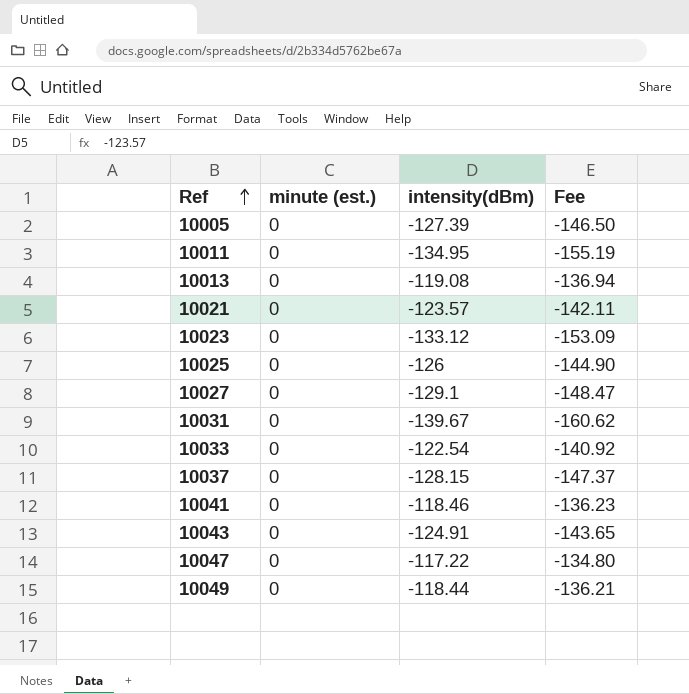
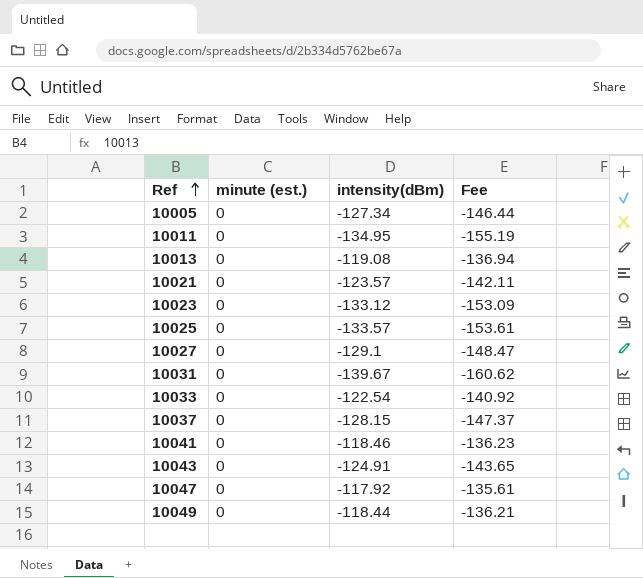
10005 | intensity(dBm): -127.39 -> -127.34
10005 | Fee: -146.50 -> -146.44
10025 | intensity(dBm): -126 -> -133.57
10025 | Fee: -144.90 -> -153.61
10047 | intensity(dBm): -117.22 -> -117.92
10047 | Fee: -134.80 -> -135.61

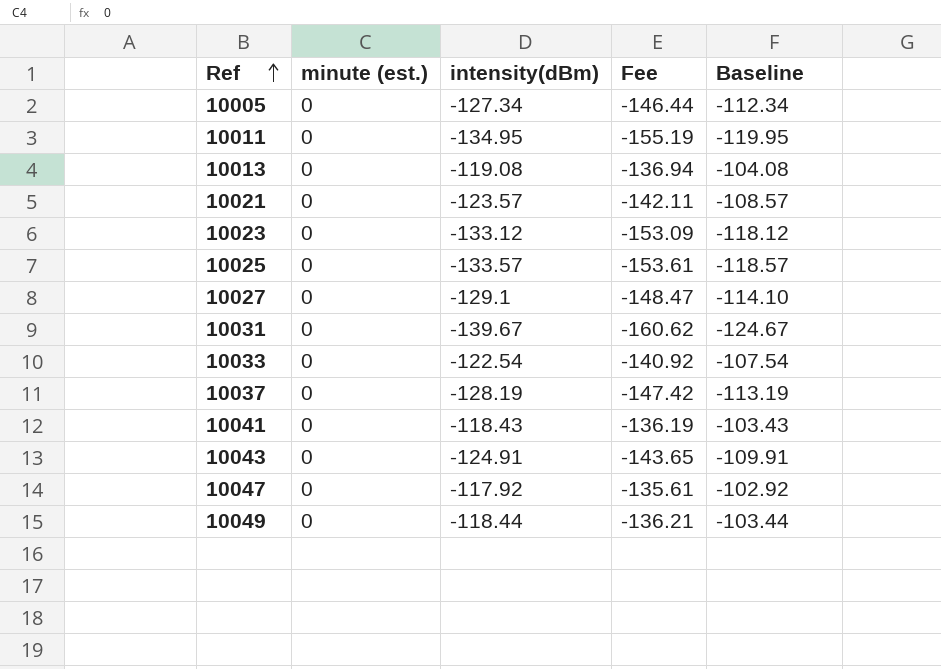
column Baseline | formula: none -> [intensity(dBm)] + 15
10037 | intensity(dBm): -128.15 -> -128.19
10037 | Fee: -147.37 -> -147.42
10041 | intensity(dBm): -118.46 -> -118.43
10041 | Fee: -136.23 -> -136.19

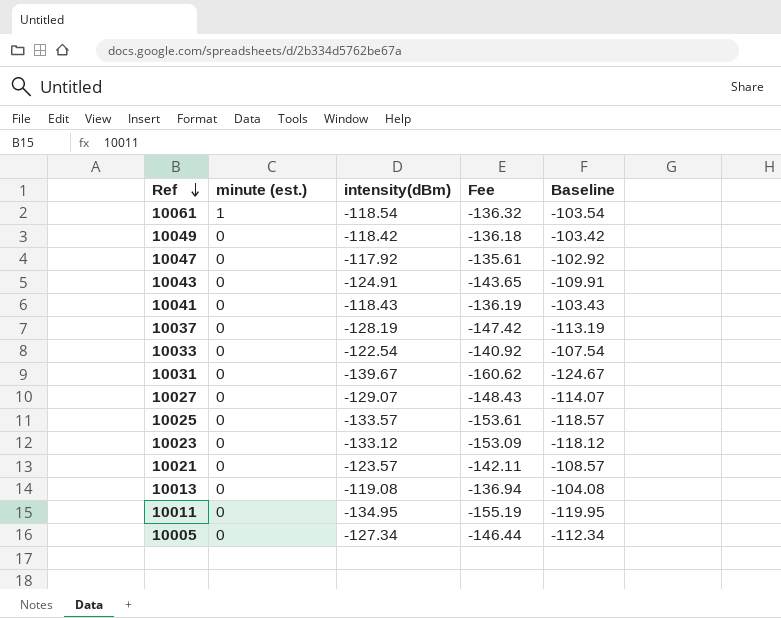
row order: Ref ascending -> Ref descending
row 10061: none -> 1 | -118.54 | -136.32 | -103.54
10049 | intensity(dBm): -118.44 -> -118.42
10049 | Fee: -136.21 -> -136.18
10049 | Baseline: -103.44 -> -103.42
10027 | intensity(dBm): -129.1 -> -129.07
10027 | Fee: -148.47 -> -148.43
10027 | Baseline: -114.10 -> -114.07

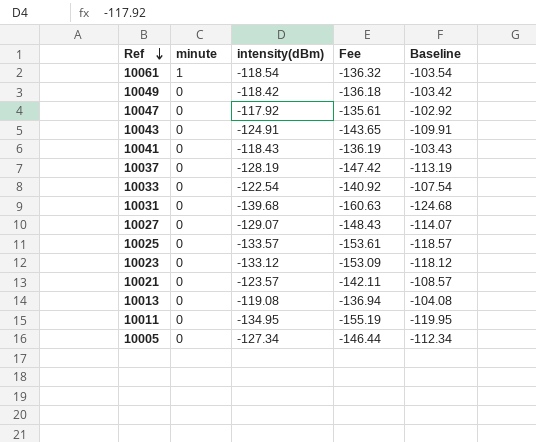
column name: minute (est.) -> minute
10031 | intensity(dBm): -139.67 -> -139.68
10031 | Fee: -160.62 -> -160.63
10031 | Baseline: -124.67 -> -124.68

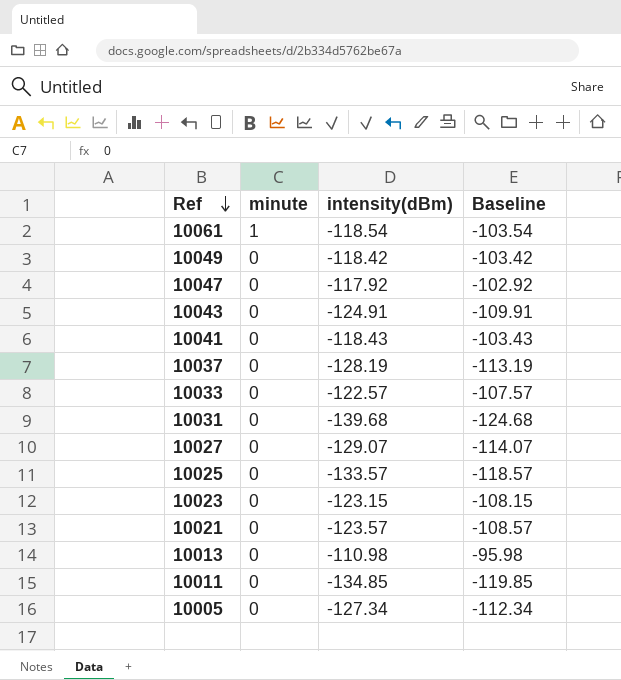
column Fee | formula: [intensity(dBm)] * 1.15 -> none
10033 | intensity(dBm): -122.54 -> -122.57
10033 | Baseline: -107.54 -> -107.57
10023 | intensity(dBm): -133.12 -> -123.15
10023 | Baseline: -118.12 -> -108.15
10013 | intensity(dBm): -119.08 -> -110.98
10013 | Baseline: -104.08 -> -95.98
10011 | intensity(dBm): -134.95 -> -134.85
10011 | Baseline: -119.95 -> -119.85

